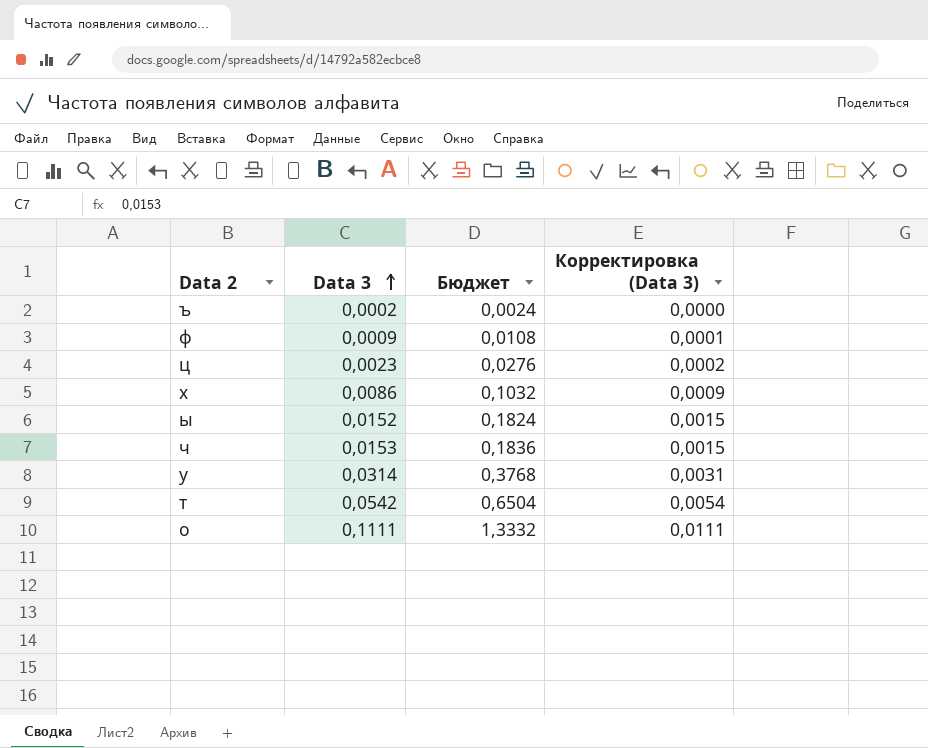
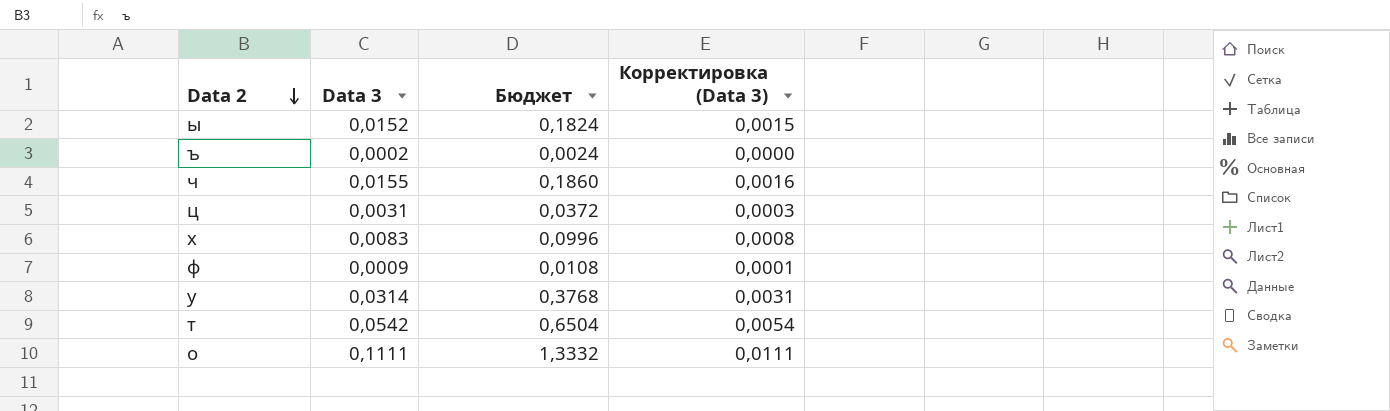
row order: Data 3 ascending -> Data 2 descending
ч | Data 3: 0,0153 -> 0,0155
ч | Бюджет: 0,1836 -> 0,1860
ч | Корректировка (Data 3): 0,0015 -> 0,0016
ц | Data 3: 0,0023 -> 0,0031
ц | Бюджет: 0,0276 -> 0,0372
ц | Корректировка (Data 3): 0,0002 -> 0,0003
х | Data 3: 0,0086 -> 0,0083
х | Бюджет: 0,1032 -> 0,0996
х | Корректировка (Data 3): 0,0009 -> 0,0008

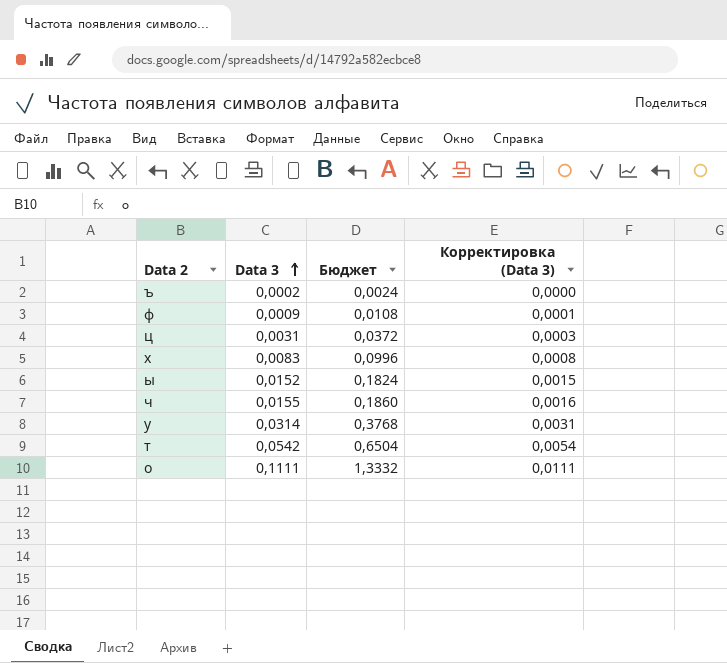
row order: Data 2 descending -> Data 3 ascending

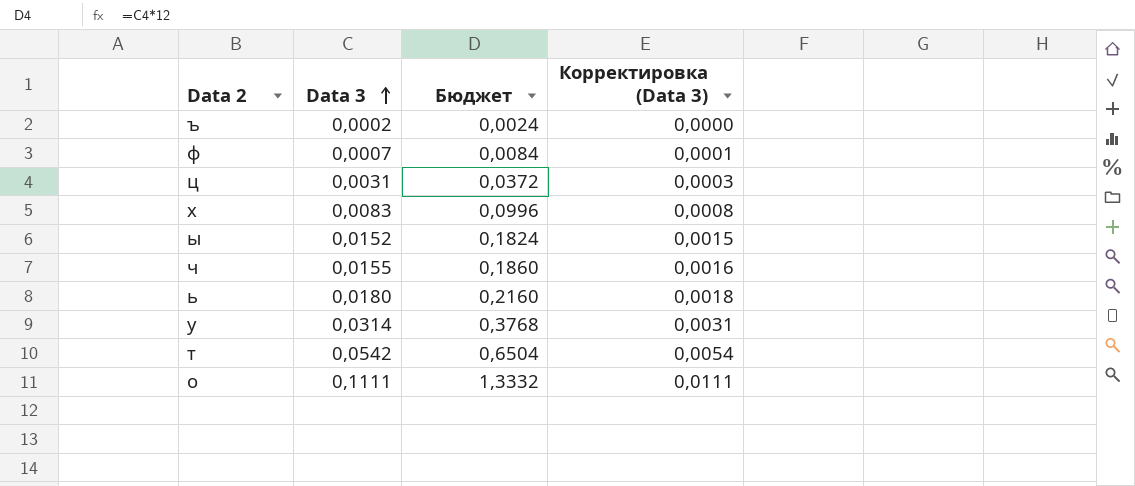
ф | Data 3: 0,0009 -> 0,0007
ф | Бюджет: 0,0108 -> 0,0084
row ь: none -> 0,0180 | 0,2160 | 0,0018

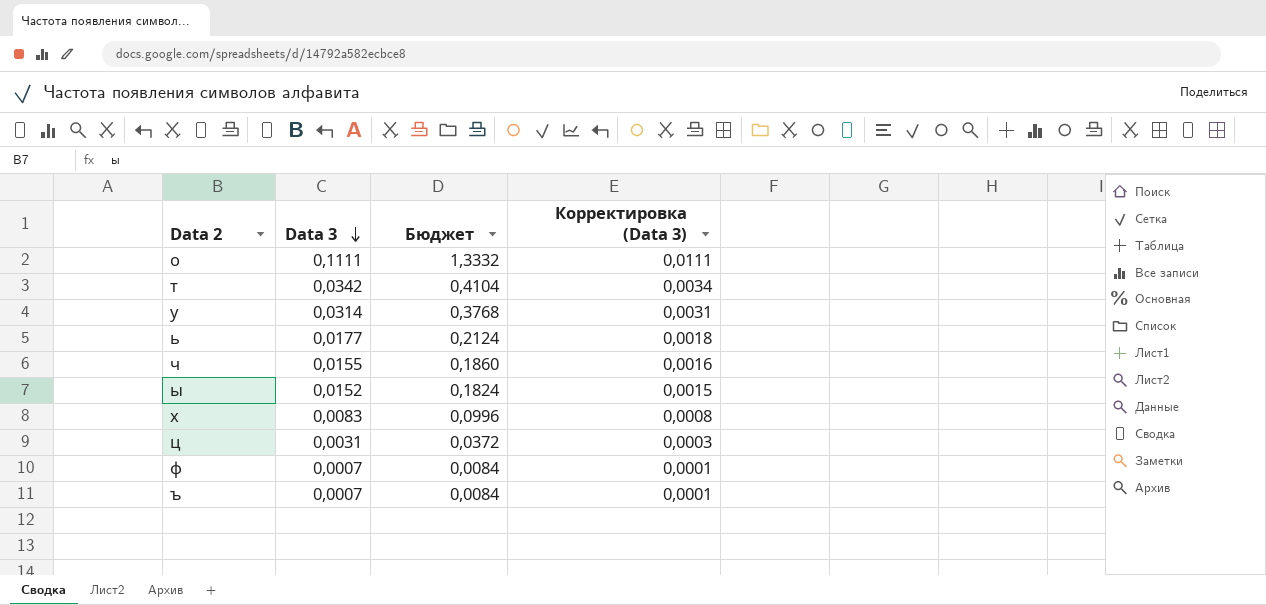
row order: Data 3 ascending -> Data 3 descending
т | Data 3: 0,0542 -> 0,0342
т | Бюджет: 0,6504 -> 0,4104
т | Корректировка (Data 3): 0,0054 -> 0,0034
ь | Data 3: 0,0180 -> 0,0177
ь | Бюджет: 0,2160 -> 0,2124
ъ | Data 3: 0,0002 -> 0,0007
ъ | Бюджет: 0,0024 -> 0,0084
ъ | Корректировка (Data 3): 0,0000 -> 0,0001

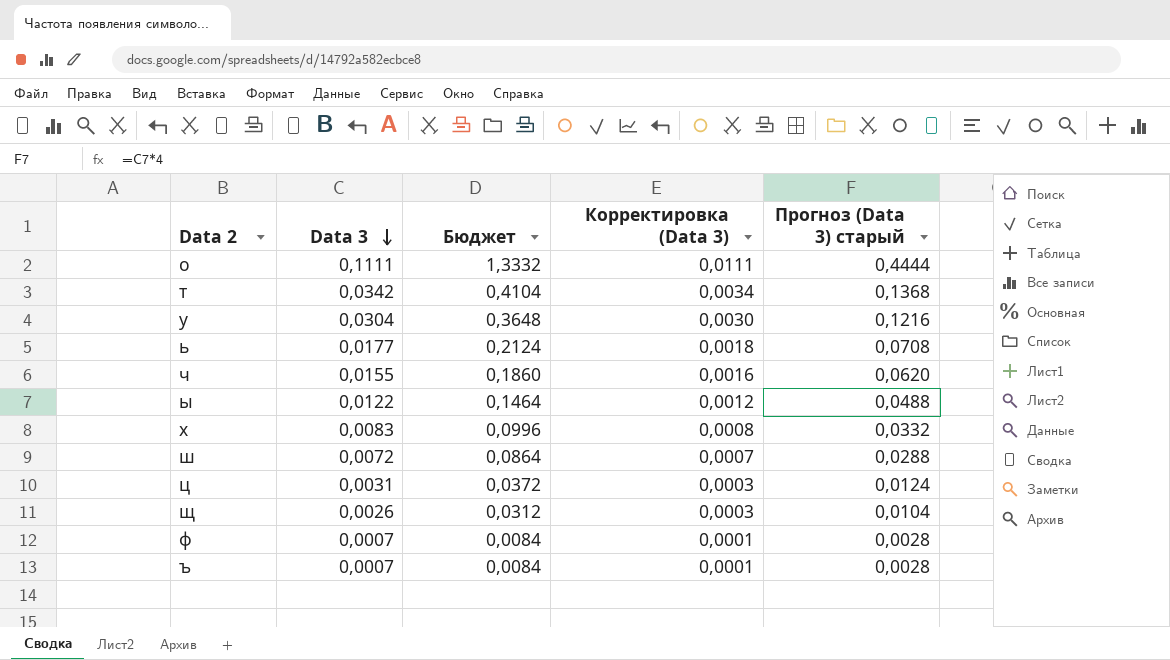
column Прогноз (Data 3) старый | formula: none -> [Data 3] * 4
у | Data 3: 0,0314 -> 0,0304
у | Бюджет: 0,3768 -> 0,3648
у | Корректировка (Data 3): 0,0031 -> 0,0030
ы | Data 3: 0,0152 -> 0,0122
ы | Бюджет: 0,1824 -> 0,1464
ы | Корректировка (Data 3): 0,0015 -> 0,0012
row ш: none -> 0,0072 | 0,0864 | 0,0007 | 0,0288
row щ: none -> 0,0026 | 0,0312 | 0,0003 | 0,0104

